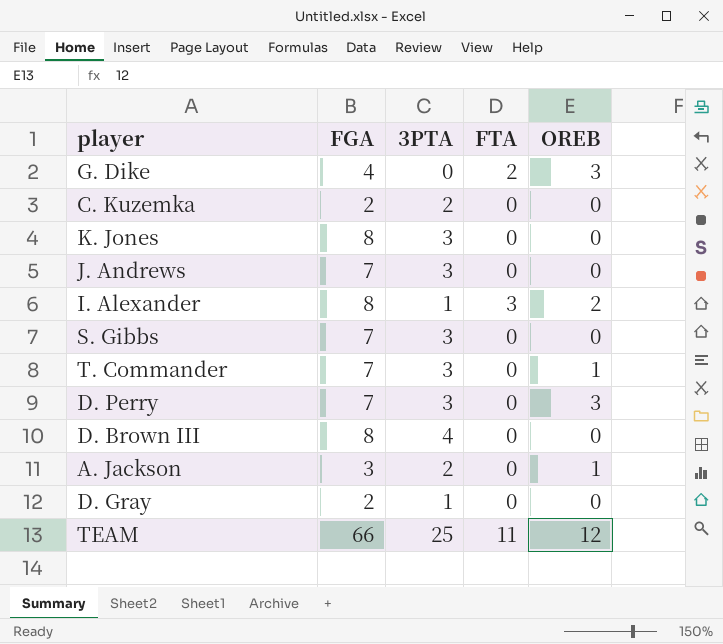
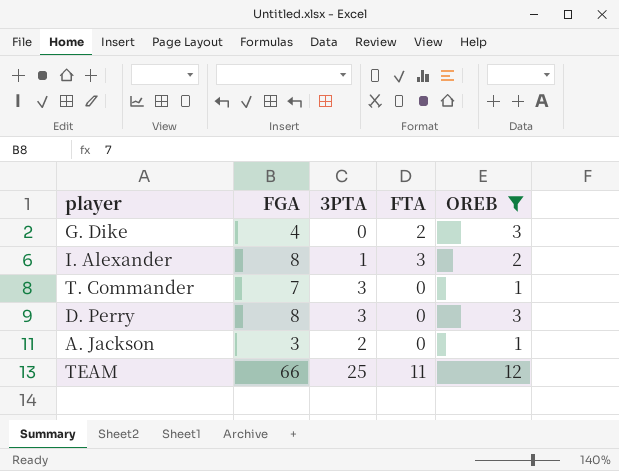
filter: none -> OREB != 0
D. Perry | FGA: 7 -> 8

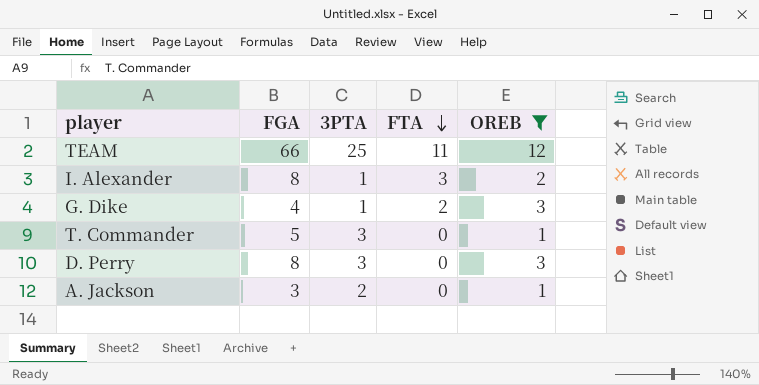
row order: none -> FTA descending
G. Dike | 3PTA: 0 -> 1
T. Commander | FGA: 7 -> 5

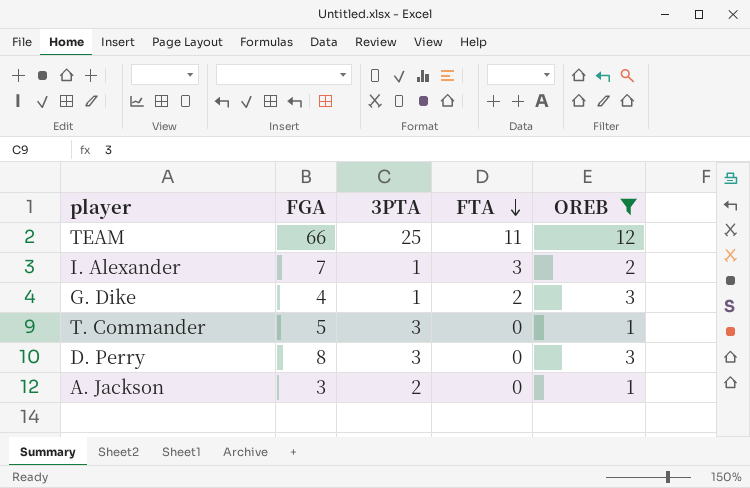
I. Alexander | FGA: 8 -> 7

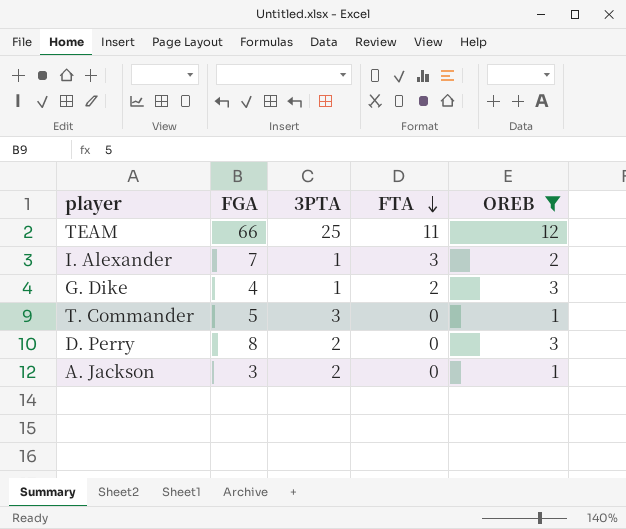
D. Perry | 3PTA: 3 -> 2

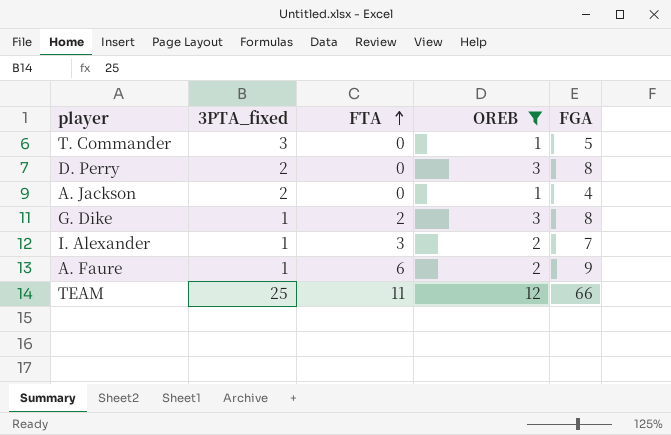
row order: FTA descending -> FTA ascending
column name: 3PTA -> 3PTA_fixed
column FGA | position: 2 -> 5
A. Jackson | FGA: 3 -> 4
G. Dike | FGA: 4 -> 8
row A. Faure: none -> 1 | 6 | 2 | 9

